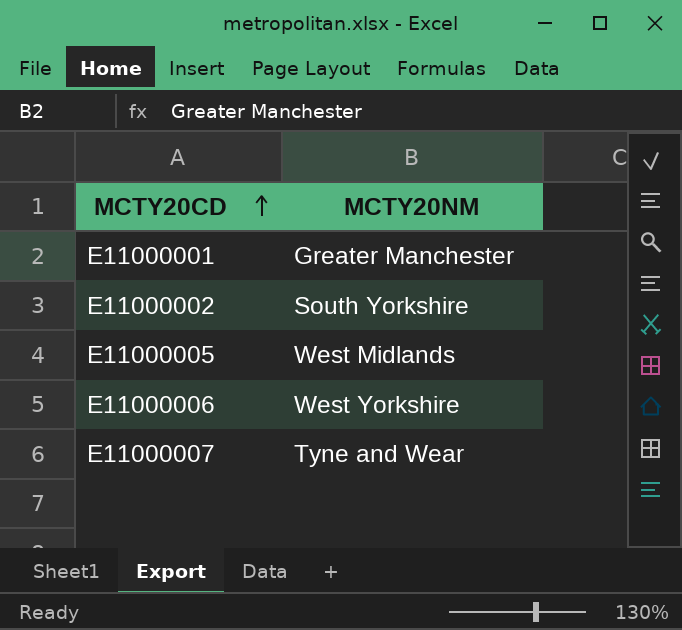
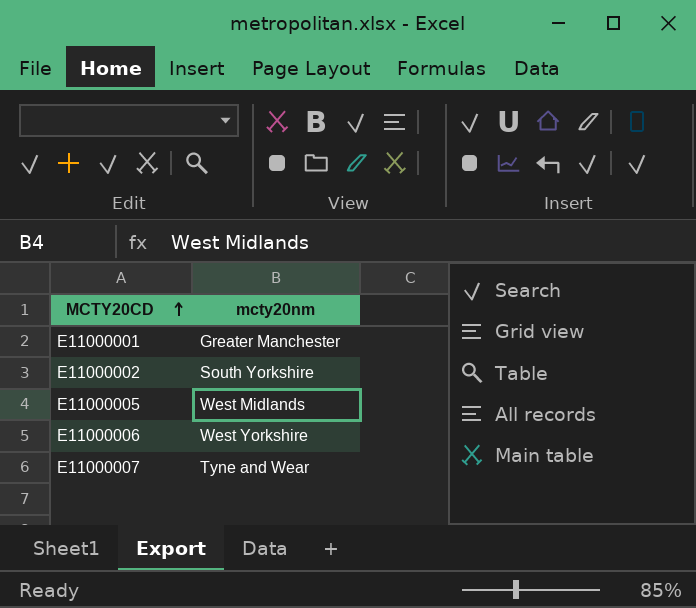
column name: MCTY20NM -> mcty20nm

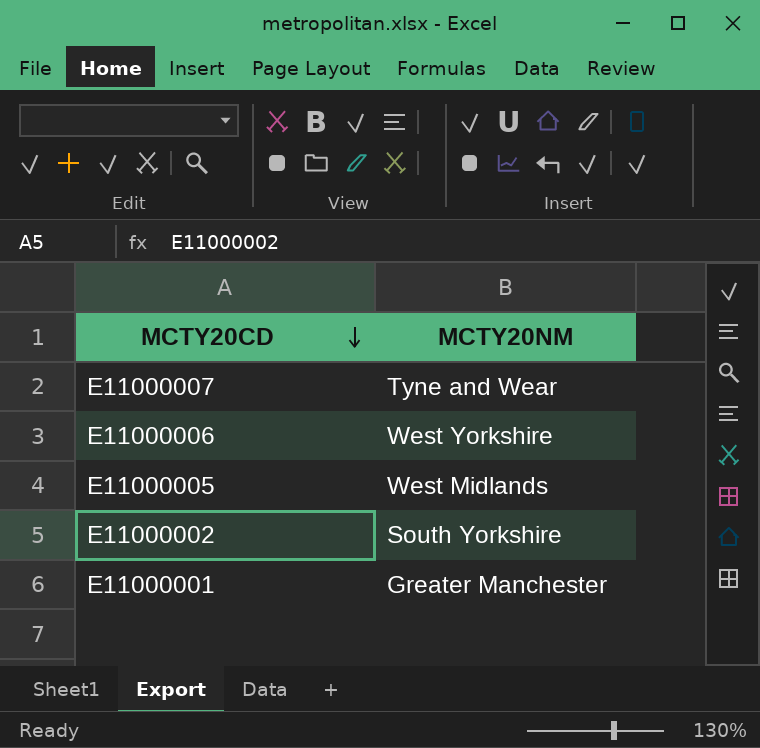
row order: MCTY20CD ascending -> MCTY20CD descending
column name: mcty20nm -> MCTY20NM

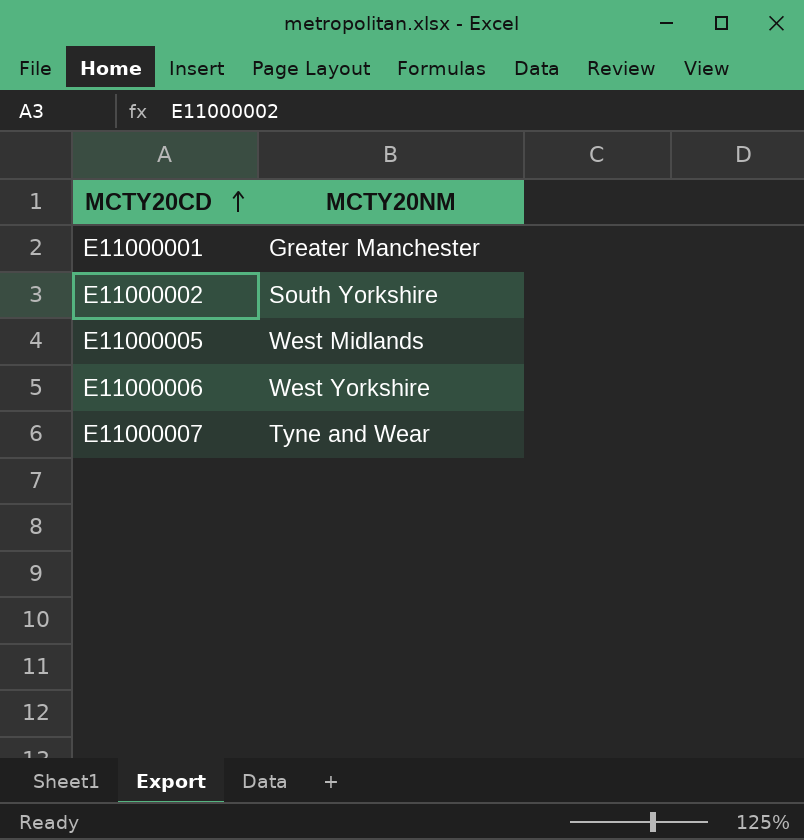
row order: MCTY20CD descending -> MCTY20CD ascending

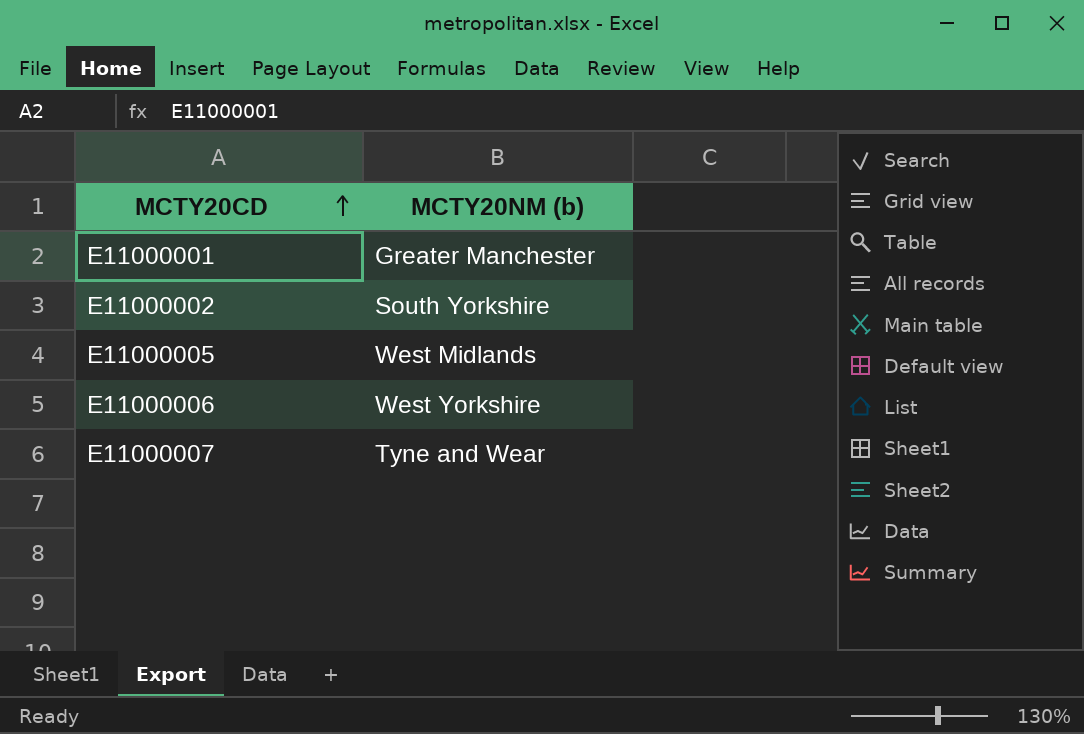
column name: MCTY20NM -> MCTY20NM (b)

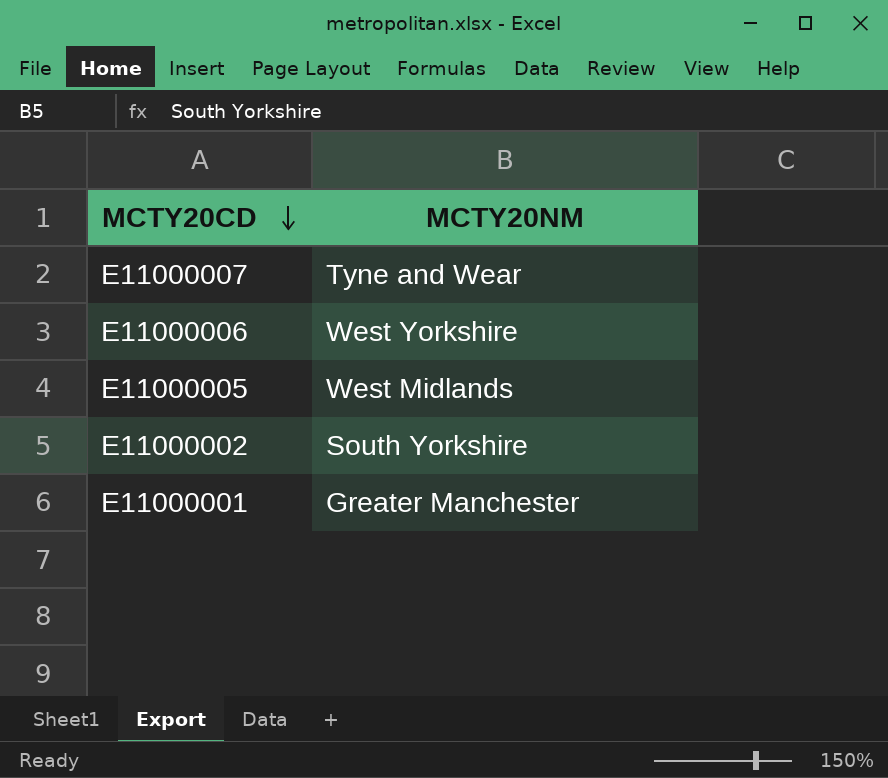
row order: MCTY20CD ascending -> MCTY20CD descending
column name: MCTY20NM (b) -> MCTY20NM

